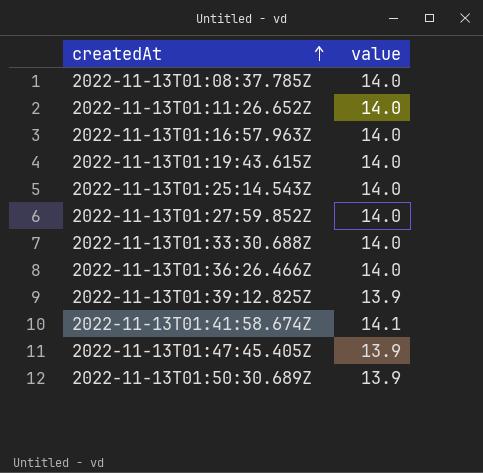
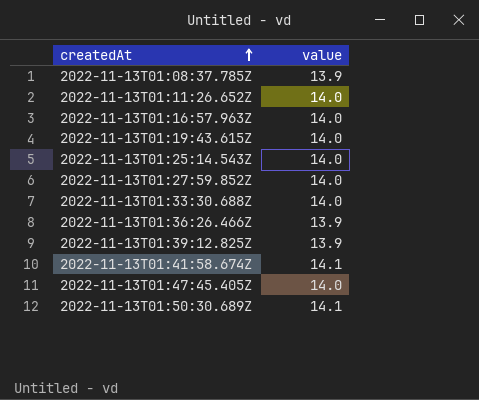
2022-11-13T01:08:37.785Z | value: 14.0 -> 13.9
2022-11-13T01:36:26.466Z | value: 14.0 -> 13.9
2022-11-13T01:47:45.405Z | value: 13.9 -> 14.0
2022-11-13T01:50:30.689Z | value: 13.9 -> 14.1

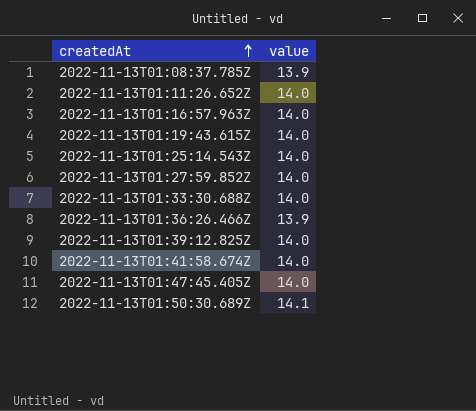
2022-11-13T01:39:12.825Z | value: 13.9 -> 14.0
2022-11-13T01:41:58.674Z | value: 14.1 -> 14.0

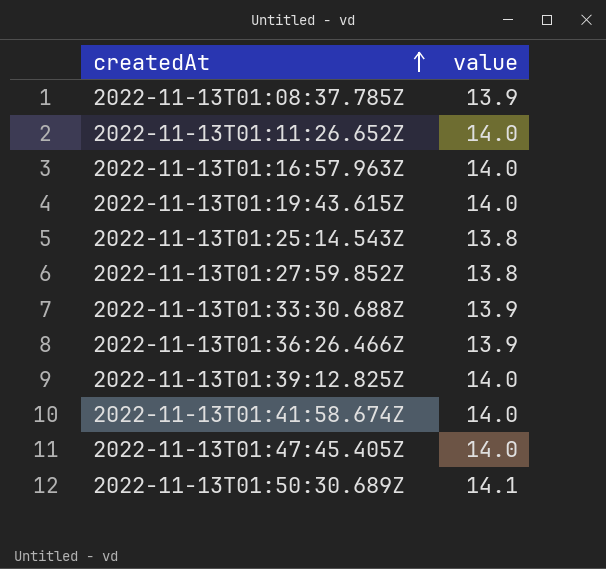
2022-11-13T01:25:14.543Z | value: 14.0 -> 13.8
2022-11-13T01:27:59.852Z | value: 14.0 -> 13.8
2022-11-13T01:33:30.688Z | value: 14.0 -> 13.9

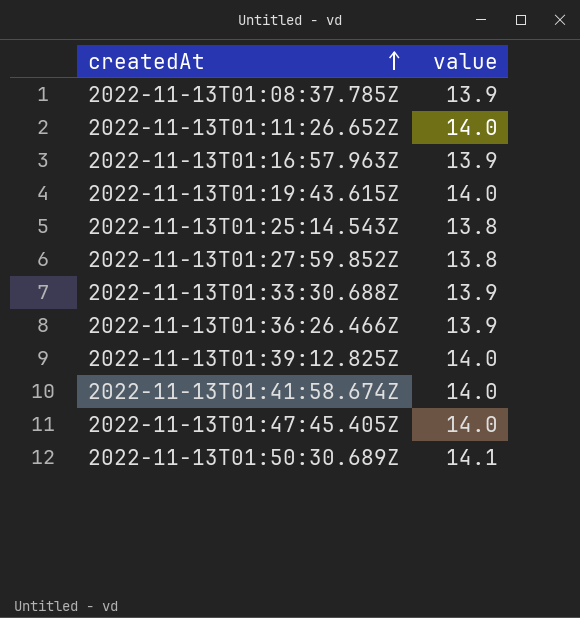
2022-11-13T01:16:57.963Z | value: 14.0 -> 13.9

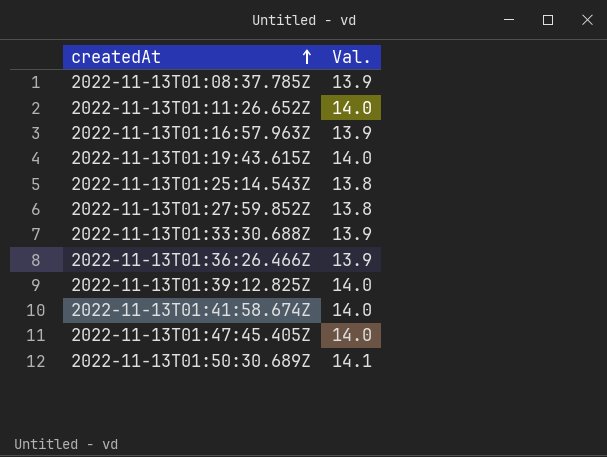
column name: value -> Val.

